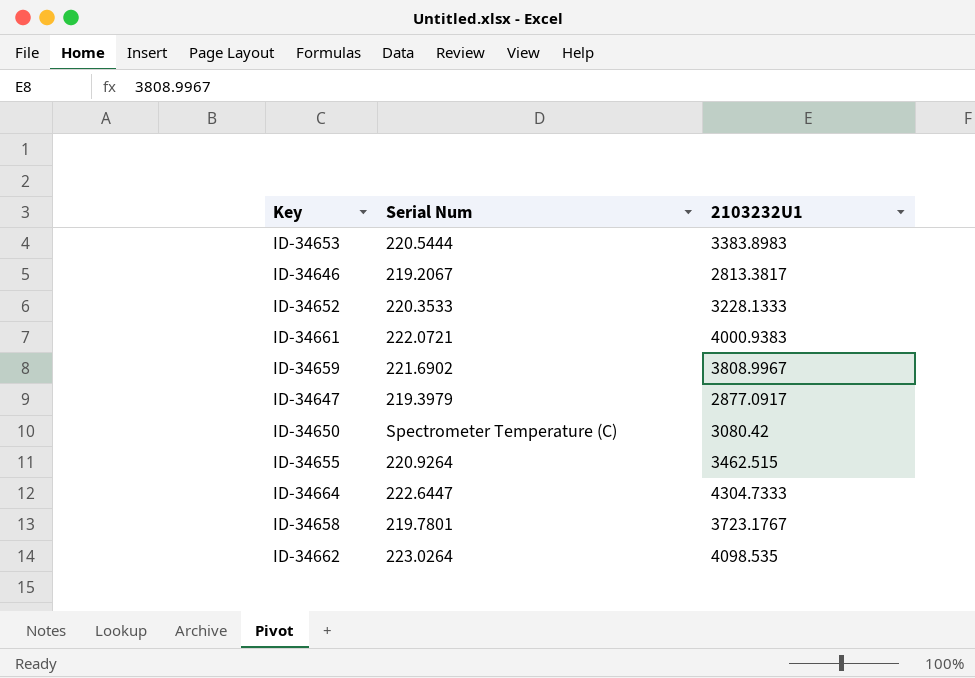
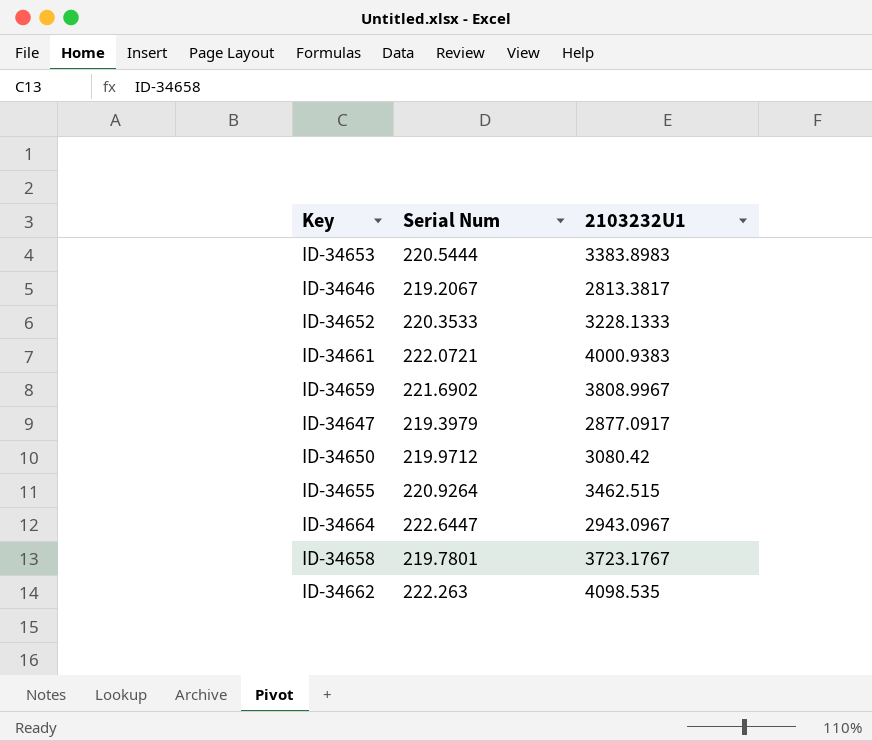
ID-34650 | Serial Num: Spectrometer Temperature (C) -> 219.9712
ID-34664 | 2103232U1: 4304.7333 -> 2943.0967
ID-34662 | Serial Num: 223.0264 -> 222.263

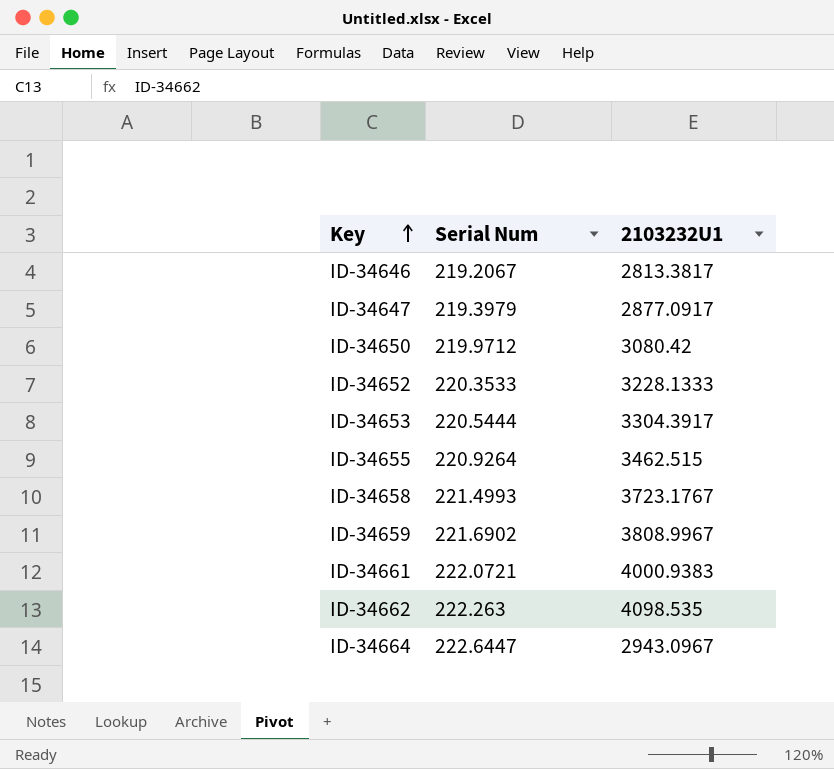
row order: none -> Key ascending
ID-34653 | 2103232U1: 3383.8983 -> 3304.3917
ID-34658 | Serial Num: 219.7801 -> 221.4993

